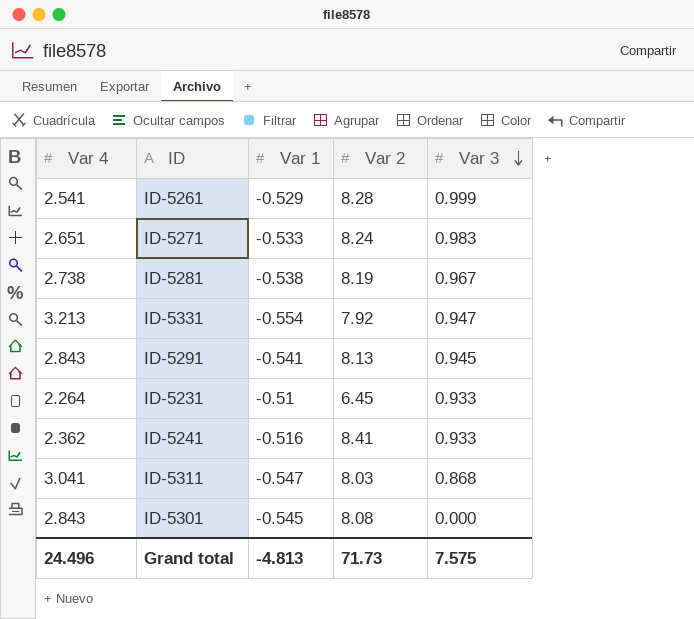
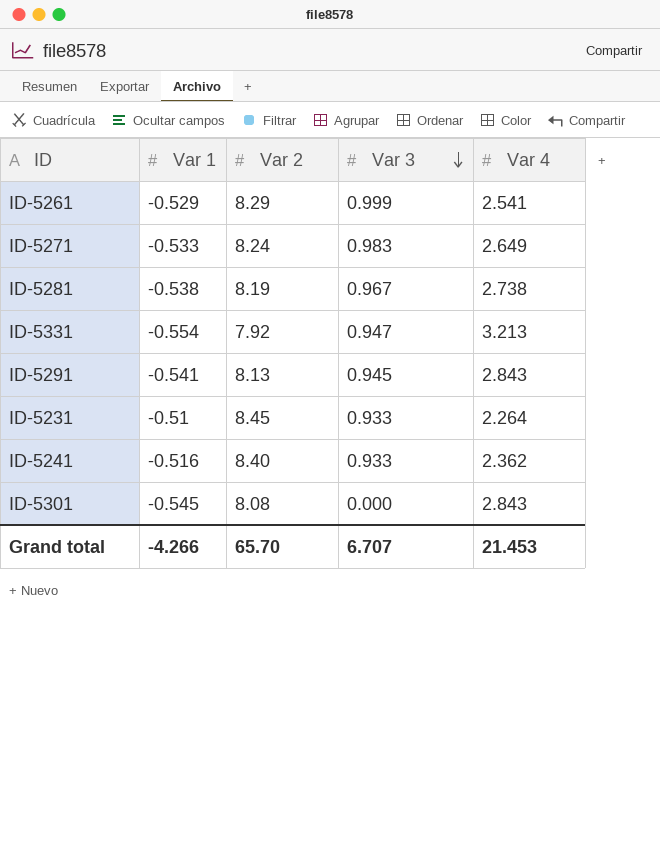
column Var 4 | position: 1 -> 5
row ID-5311: 3.041 | -0.547 | 8.03 | 0.868 -> none
ID-5261 | Var 2: 8.28 -> 8.29
ID-5271 | Var 4: 2.651 -> 2.649
ID-5231 | Var 2: 6.45 -> 8.45
ID-5241 | Var 2: 8.41 -> 8.40
Grand total | Var 1: -4.813 -> -4.266
Grand total | Var 2: 71.73 -> 65.70
Grand total | Var 3: 7.575 -> 6.707
Grand total | Var 4: 24.496 -> 21.453

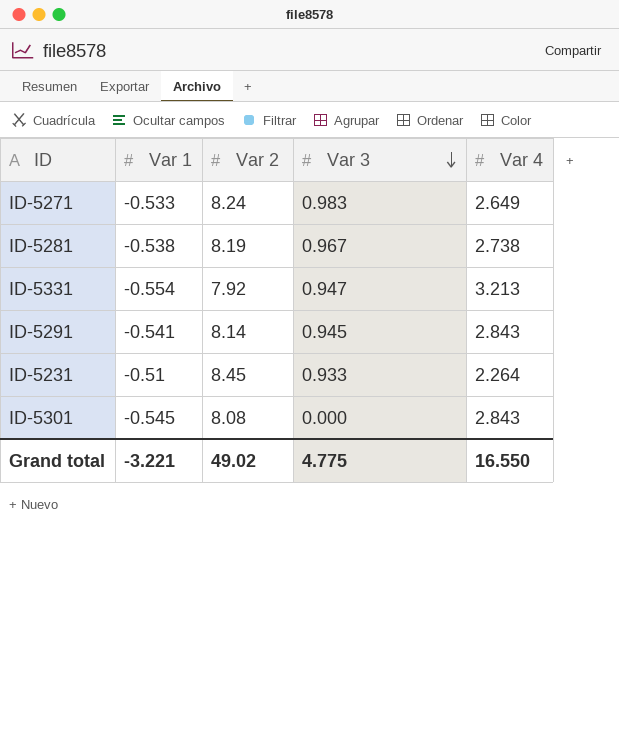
row ID-5261: -0.529 | 8.29 | 0.999 | 2.541 -> none
row ID-5241: -0.516 | 8.40 | 0.933 | 2.362 -> none
ID-5291 | Var 2: 8.13 -> 8.14
Grand total | Var 1: -4.266 -> -3.221
Grand total | Var 2: 65.70 -> 49.02
Grand total | Var 3: 6.707 -> 4.775
Grand total | Var 4: 21.453 -> 16.550

